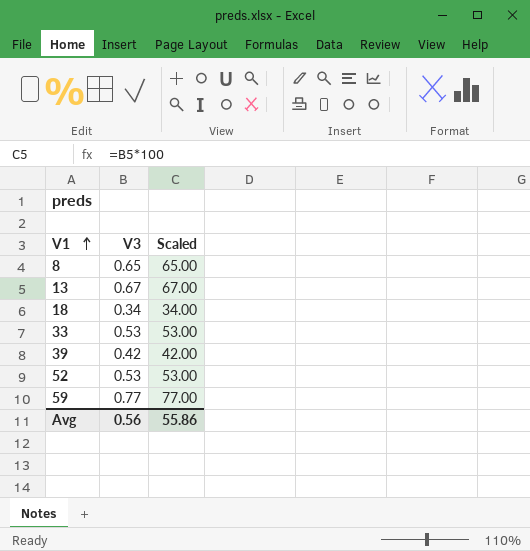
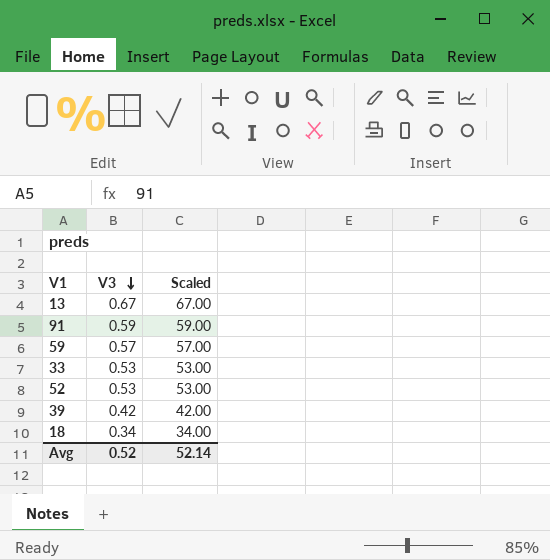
row order: V1 ascending -> V3 descending
row 8: 0.65 | 65.00 -> none
row 91: none -> 0.59 | 59.00
59 | V3: 0.77 -> 0.57
59 | Scaled: 77.00 -> 57.00
Avg | V3: 0.56 -> 0.52
Avg | Scaled: 55.86 -> 52.14

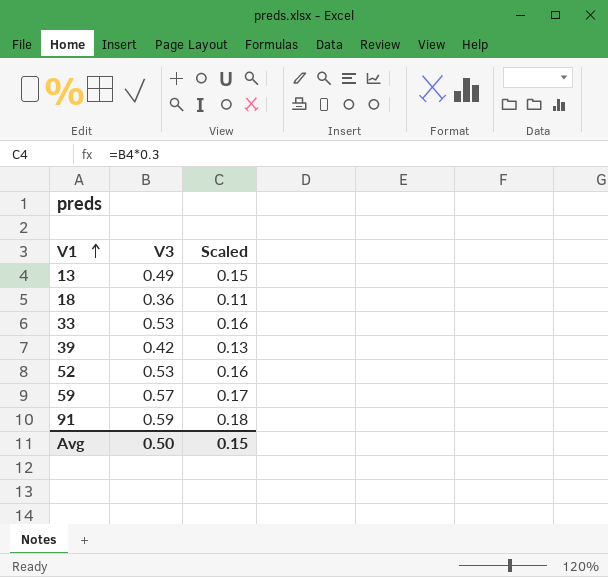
row order: V3 descending -> V1 ascending
column Scaled | formula: [V3] * 100 -> [V3] * 0.3
13 | V3: 0.67 -> 0.49
18 | V3: 0.34 -> 0.36
Avg | V3: 0.52 -> 0.50
Avg | Scaled: 52.14 -> 0.15

